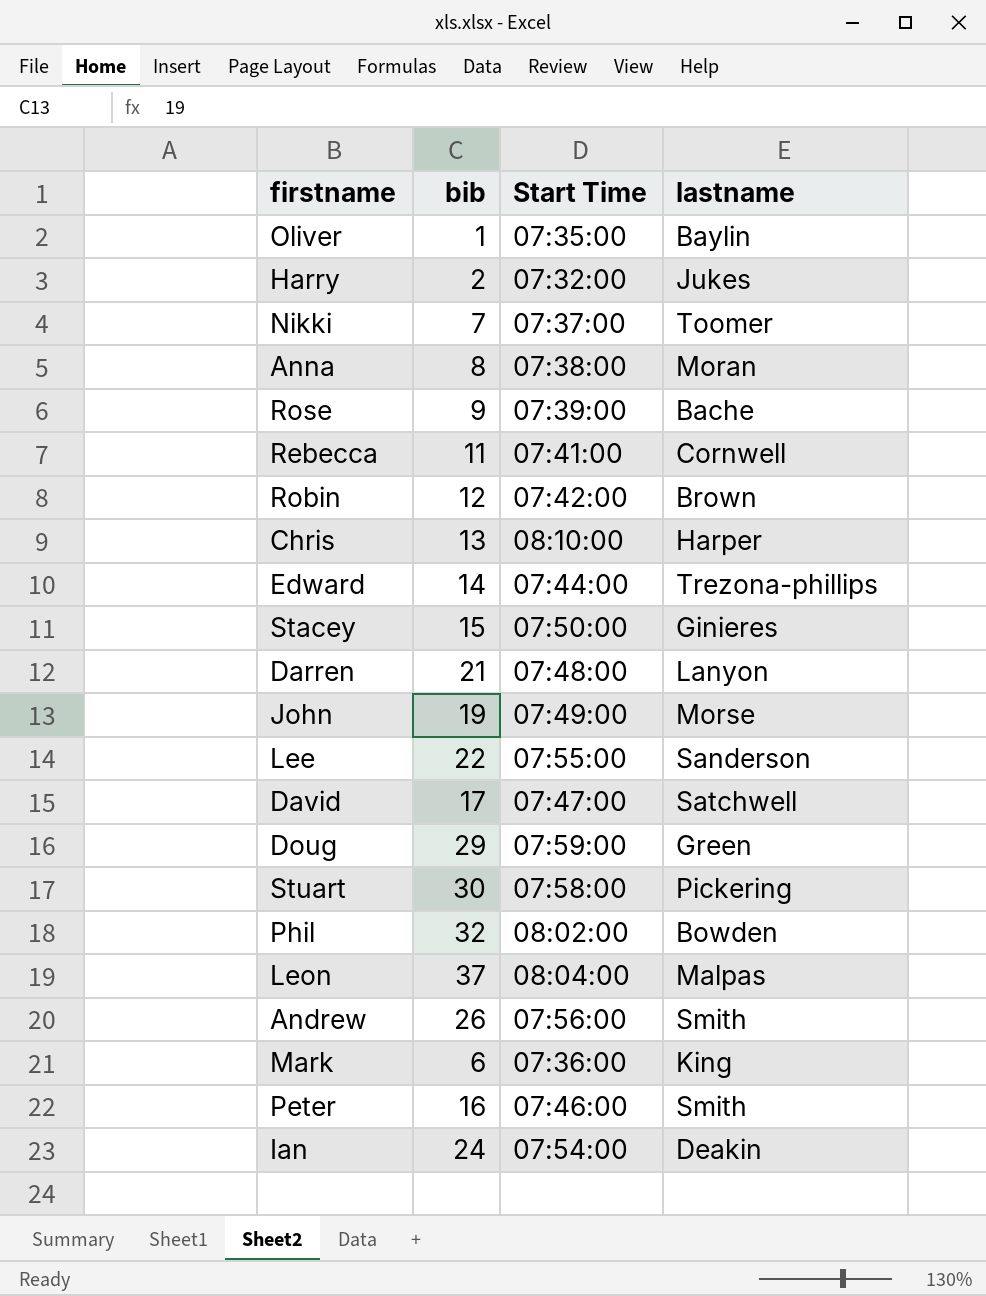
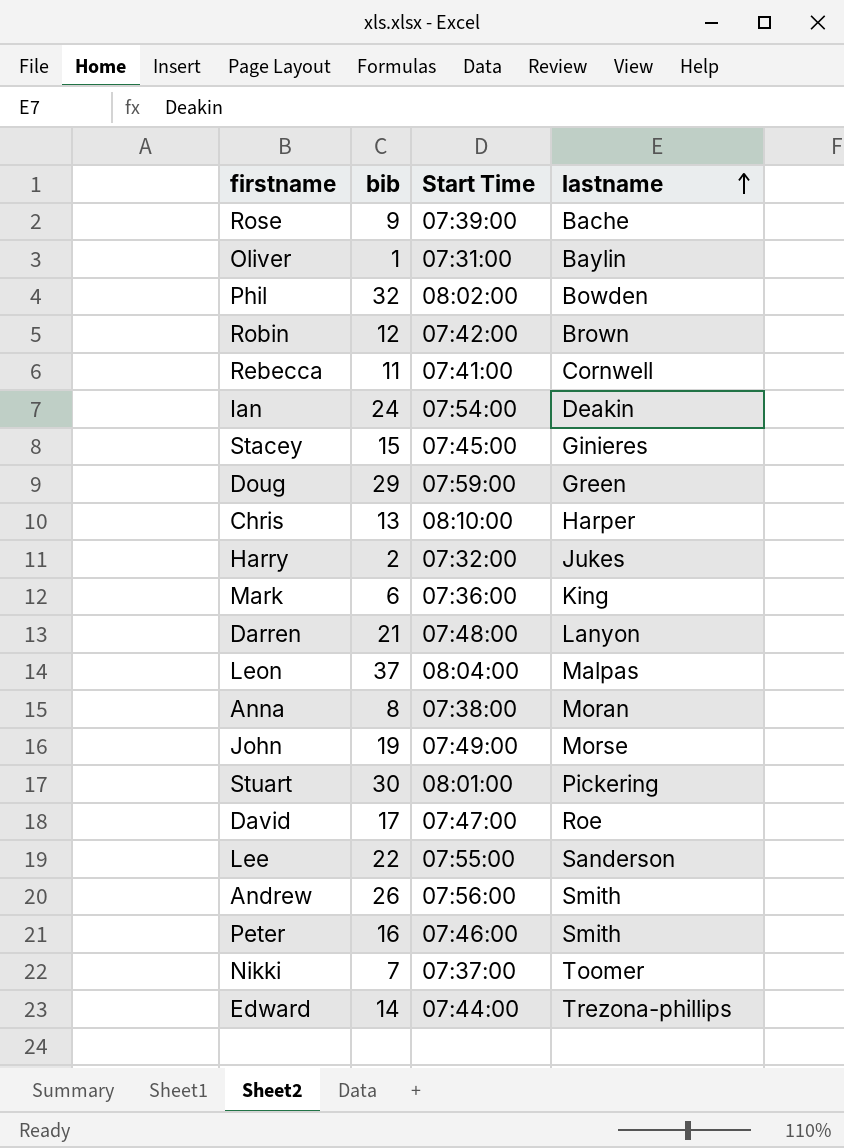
row order: none -> lastname ascending
Oliver | Start Time: 07:35:00 -> 07:31:00
Stacey | Start Time: 07:50:00 -> 07:45:00
Stuart | Start Time: 07:58:00 -> 08:01:00
David | lastname: Satchwell -> Roe

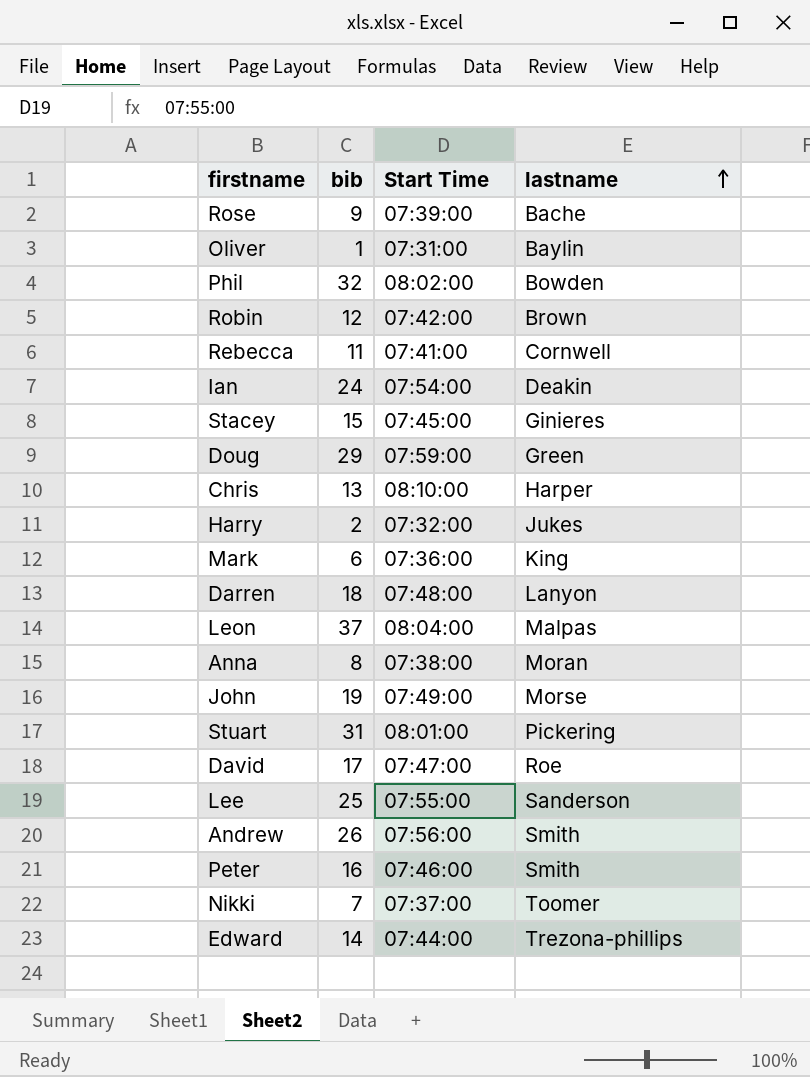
Darren | bib: 21 -> 18
Stuart | bib: 30 -> 31
Lee | bib: 22 -> 25

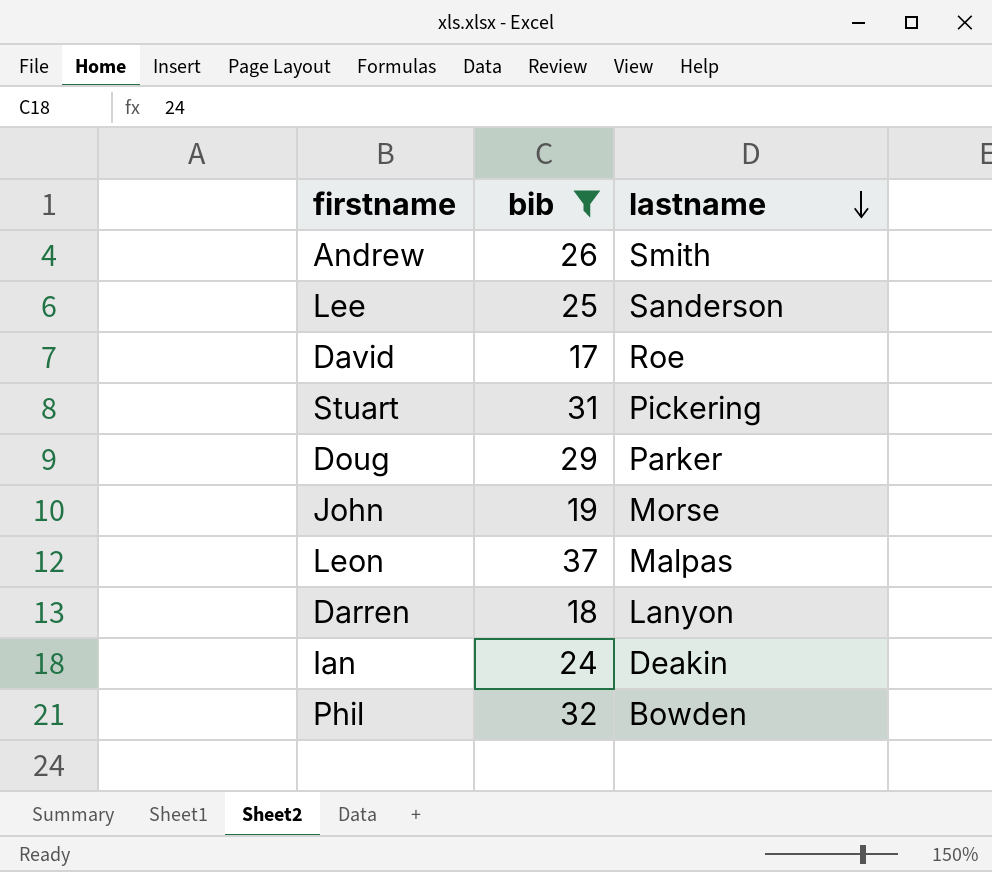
filter: none -> bib >= 17
row order: lastname ascending -> lastname descending
column Start Time | position: 3 -> none
Doug | lastname: Green -> Parker

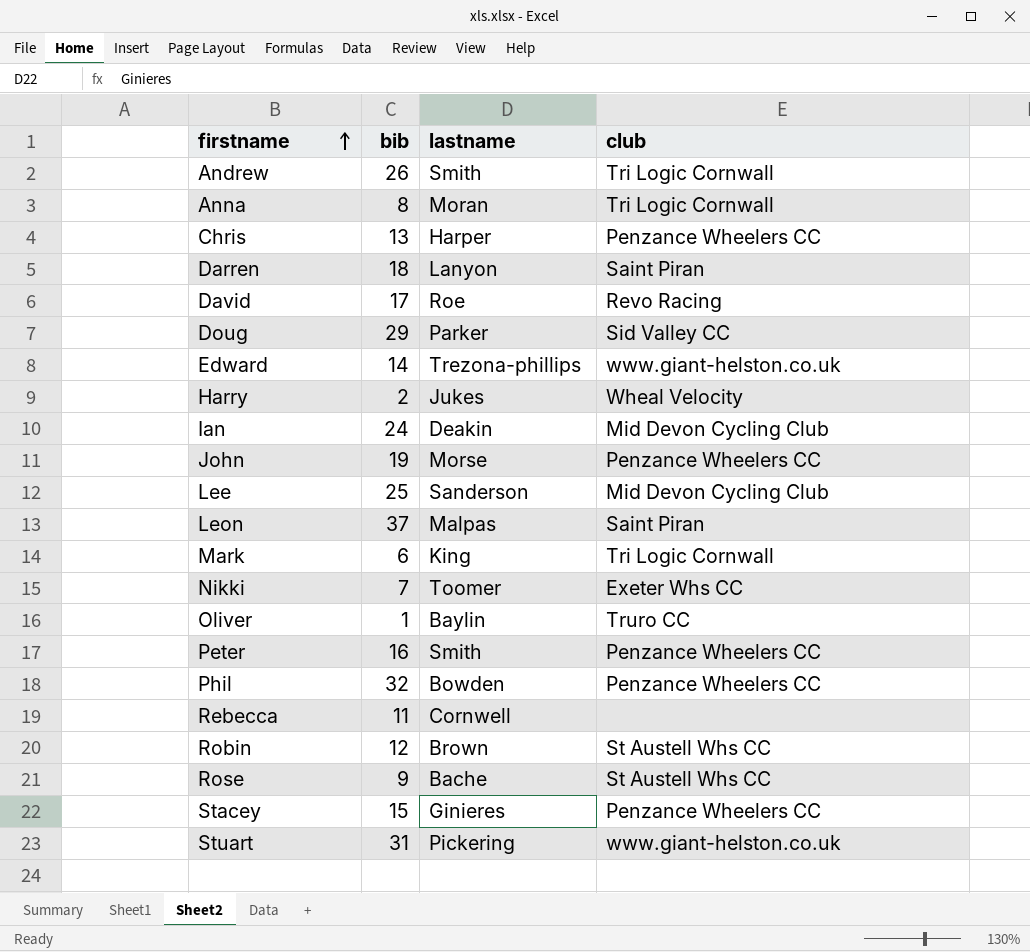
filter: bib >= 17 -> none
row order: lastname descending -> firstname ascending
column club | position: none -> 4

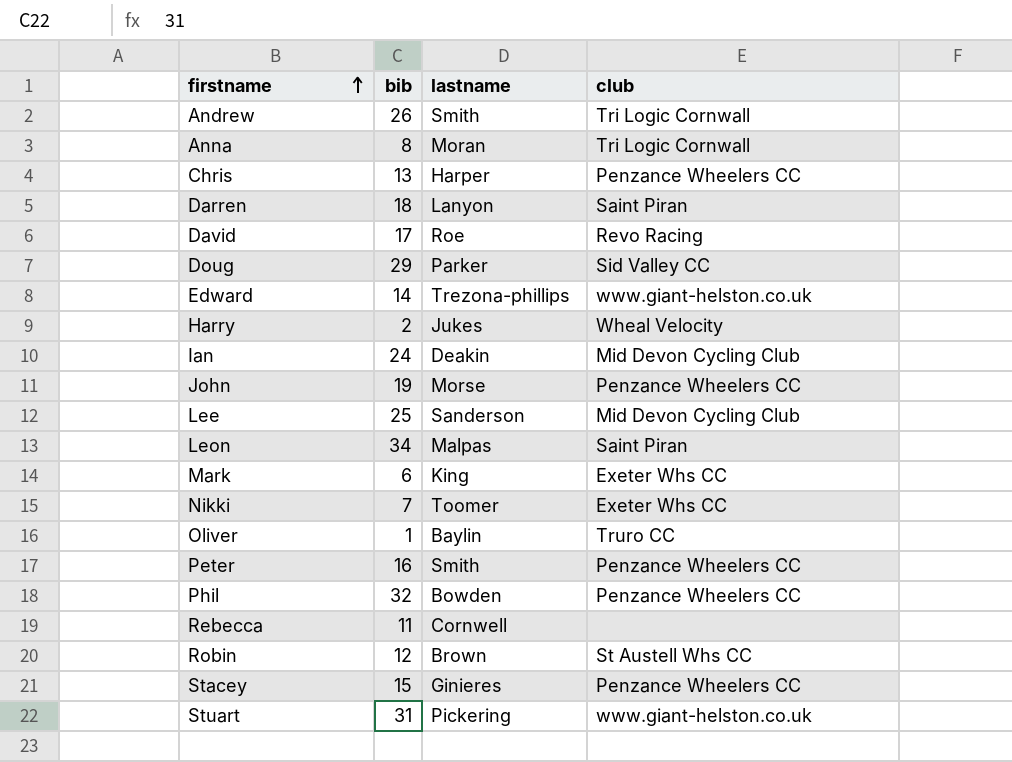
row Rose: 9 | Bache | St Austell Whs CC -> none
Leon | bib: 37 -> 34
Mark | club: Tri Logic Cornwall -> Exeter Whs CC

